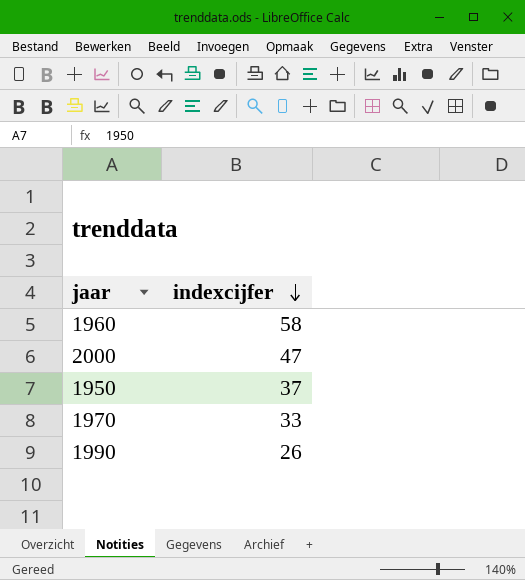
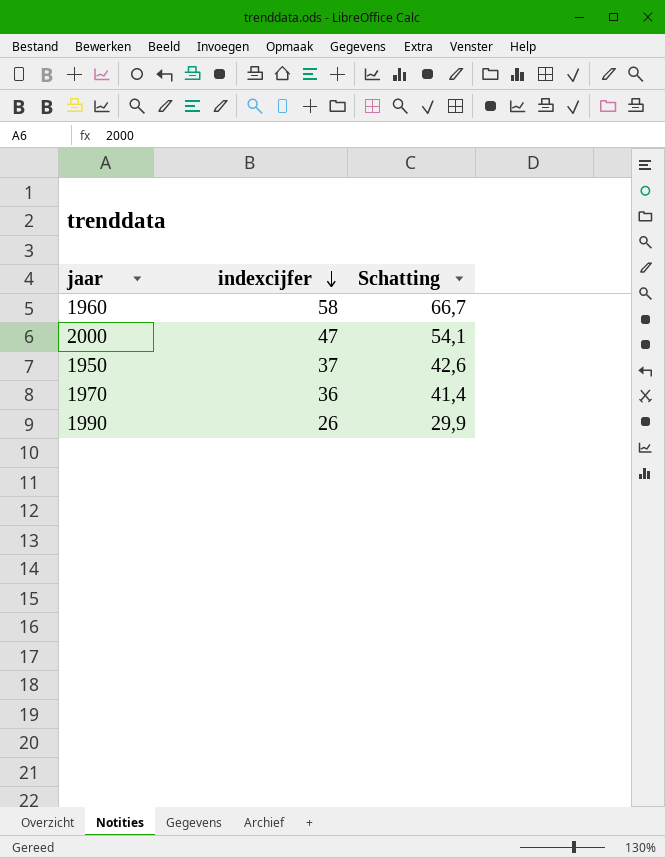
column Schatting | formula: none -> [indexcijfer] * 1,15
1970 | indexcijfer: 33 -> 36

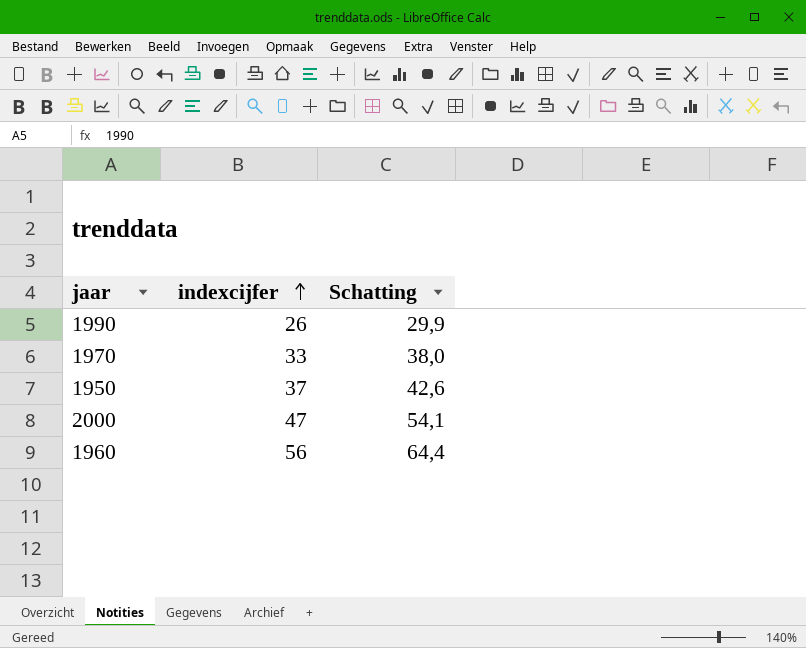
row order: indexcijfer descending -> indexcijfer ascending
1970 | indexcijfer: 36 -> 33
1970 | Schatting: 41,4 -> 38,0
1960 | indexcijfer: 58 -> 56
1960 | Schatting: 66,7 -> 64,4

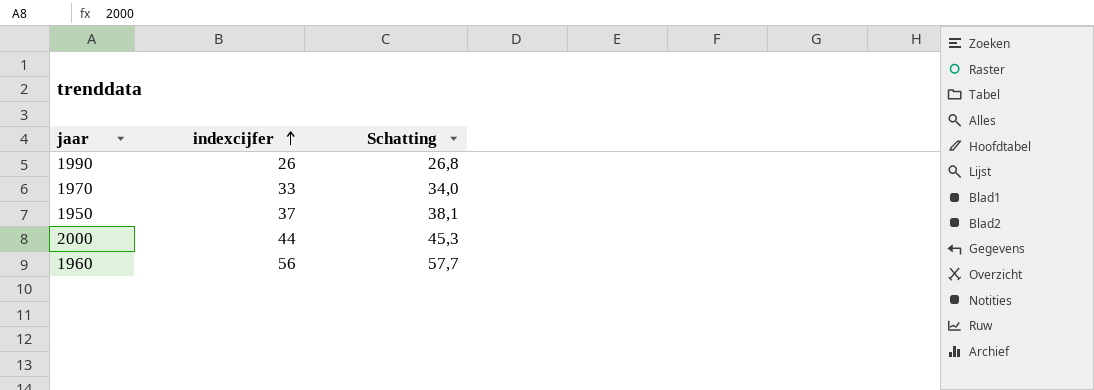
column Schatting | formula: [indexcijfer] * 1,15 -> [indexcijfer] * 1,03
2000 | indexcijfer: 47 -> 44

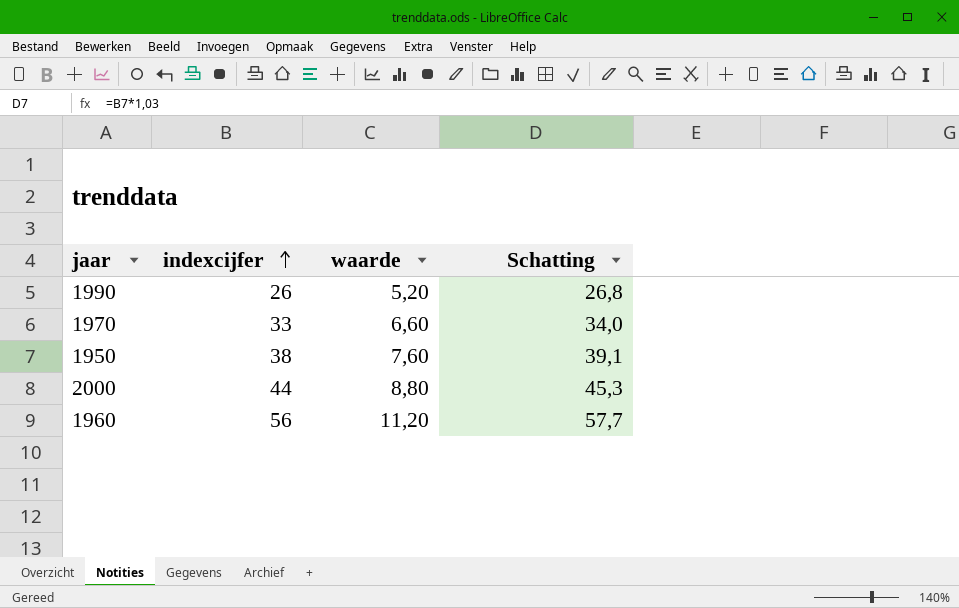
column waarde | formula: none -> [indexcijfer] * 0,2
1950 | indexcijfer: 37 -> 38
1950 | Schatting: 38,1 -> 39,1

